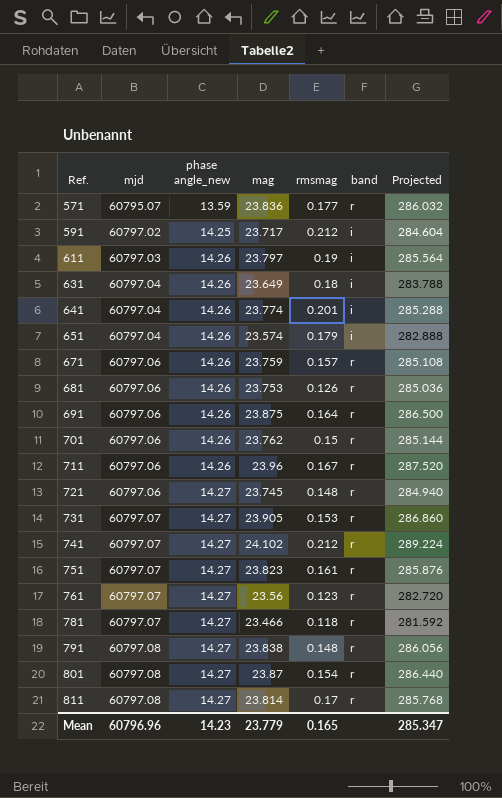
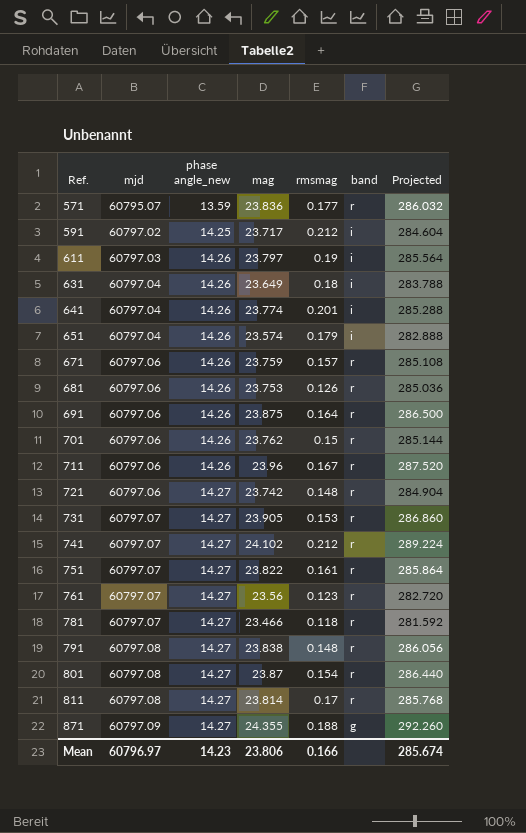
721 | mag: 23.745 -> 23.742
721 | Projected: 284.940 -> 284.904
751 | mag: 23.823 -> 23.822
751 | Projected: 285.876 -> 285.864
row 871: none -> 60797.09 | 14.27 | 24.355 | 0.188 | g | 292.260
Mean | mjd: 60796.96 -> 60796.97
Mean | mag: 23.779 -> 23.806
Mean | rmsmag: 0.165 -> 0.166
Mean | Projected: 285.347 -> 285.674

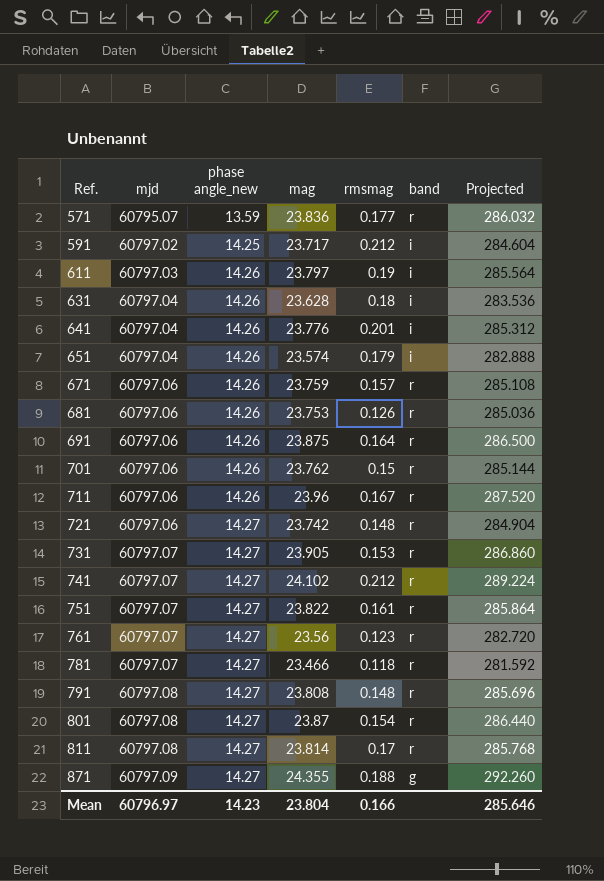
631 | mag: 23.649 -> 23.628
631 | Projected: 283.788 -> 283.536
641 | mag: 23.774 -> 23.776
641 | Projected: 285.288 -> 285.312
791 | mag: 23.838 -> 23.808
791 | Projected: 286.056 -> 285.696
Mean | mag: 23.806 -> 23.804
Mean | Projected: 285.674 -> 285.646

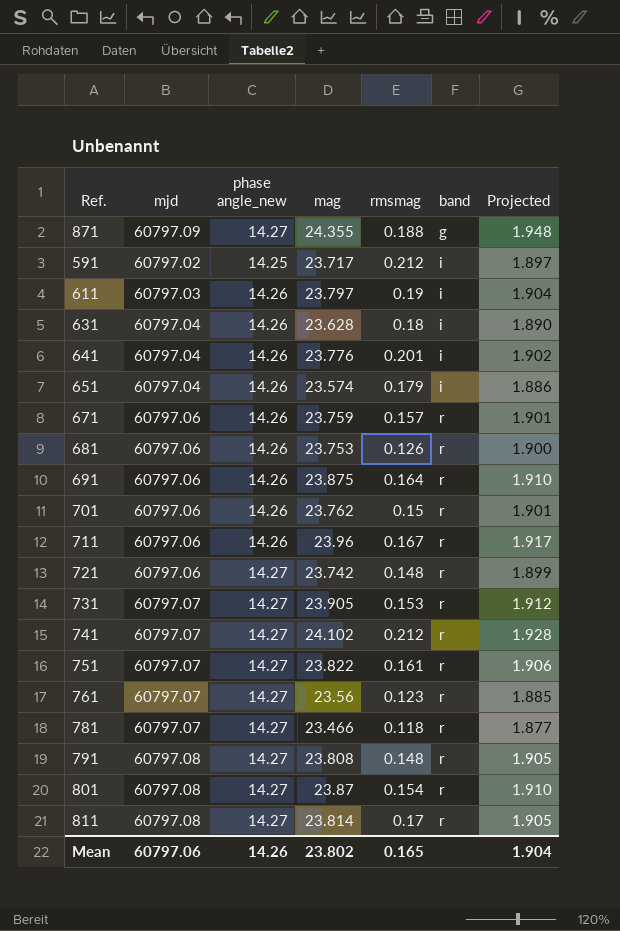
row order: Ref. ascending -> band ascending
column Projected | formula: [mag] * 12 -> [mag] * 0.08
row 571: 60795.07 | 13.59 | 23.836 | 0.177 | r | 286.032 -> none
Mean | mjd: 60796.97 -> 60797.06
Mean | phase angle_new: 14.23 -> 14.26
Mean | mag: 23.804 -> 23.802
Mean | rmsmag: 0.166 -> 0.165
Mean | Projected: 285.646 -> 1.904

